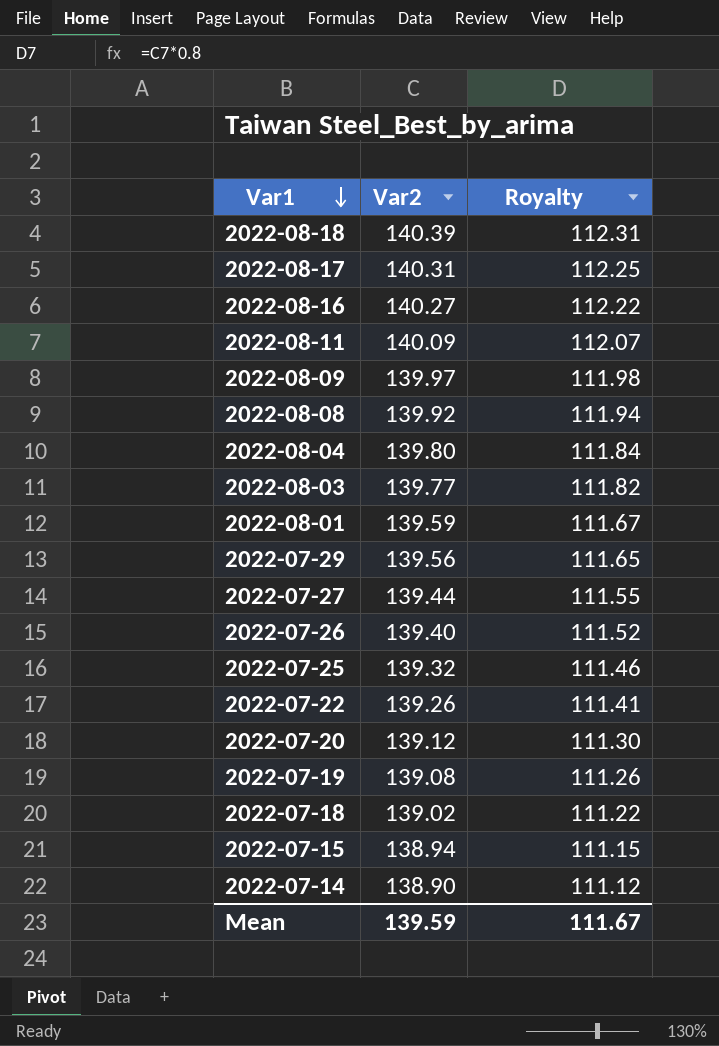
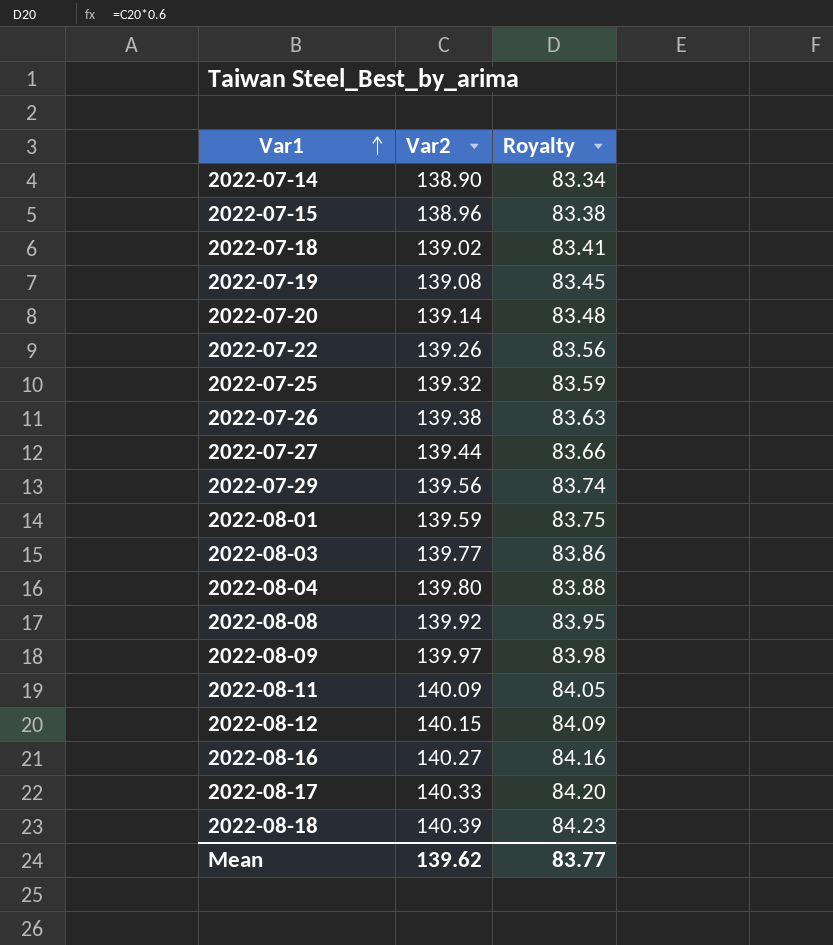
row order: Var1 descending -> Var1 ascending
column Royalty | formula: [Var2] * 0.8 -> [Var2] * 0.6
2022-07-15 | Var2: 138.94 -> 138.96
2022-07-20 | Var2: 139.12 -> 139.14
2022-07-26 | Var2: 139.40 -> 139.38
row 2022-08-12: none -> 140.15 | 84.09
2022-08-17 | Var2: 140.31 -> 140.33
Mean | Var2: 139.59 -> 139.62
Mean | Royalty: 111.67 -> 83.77

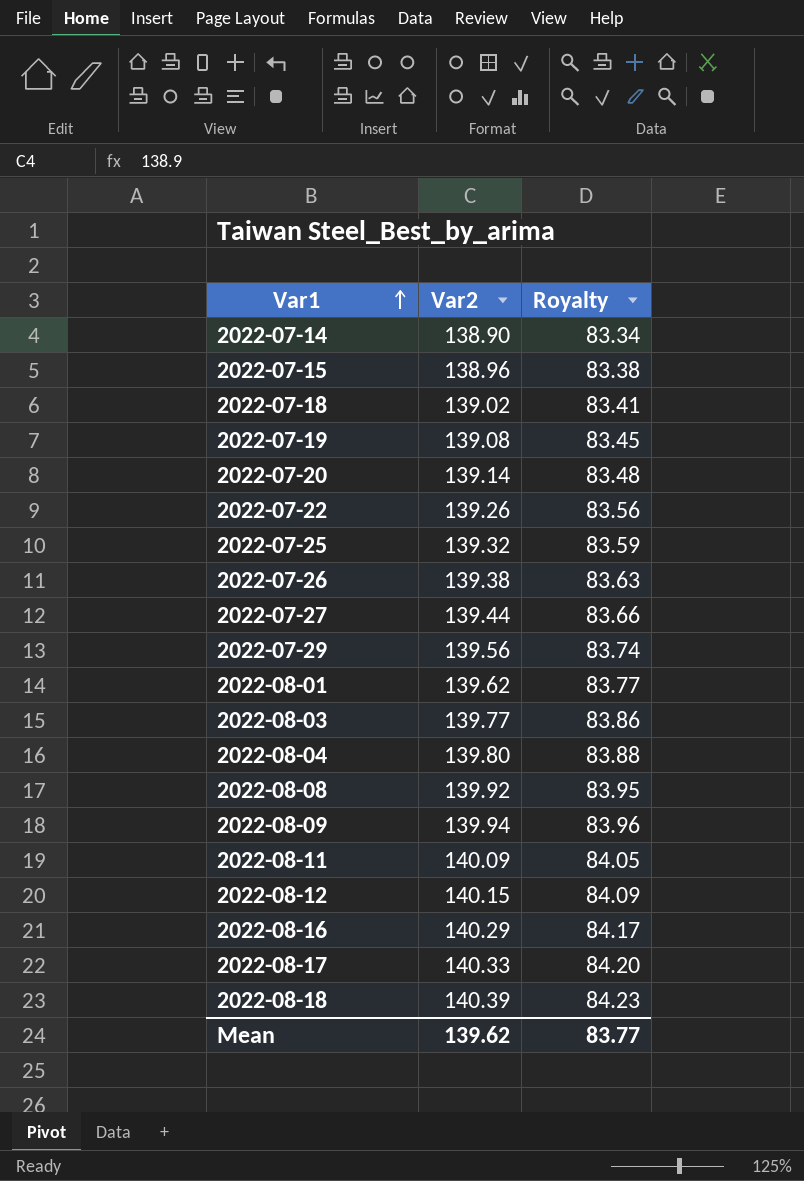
2022-08-01 | Var2: 139.59 -> 139.62
2022-08-01 | Royalty: 83.75 -> 83.77
2022-08-09 | Var2: 139.97 -> 139.94
2022-08-09 | Royalty: 83.98 -> 83.96
2022-08-16 | Var2: 140.27 -> 140.29
2022-08-16 | Royalty: 84.16 -> 84.17

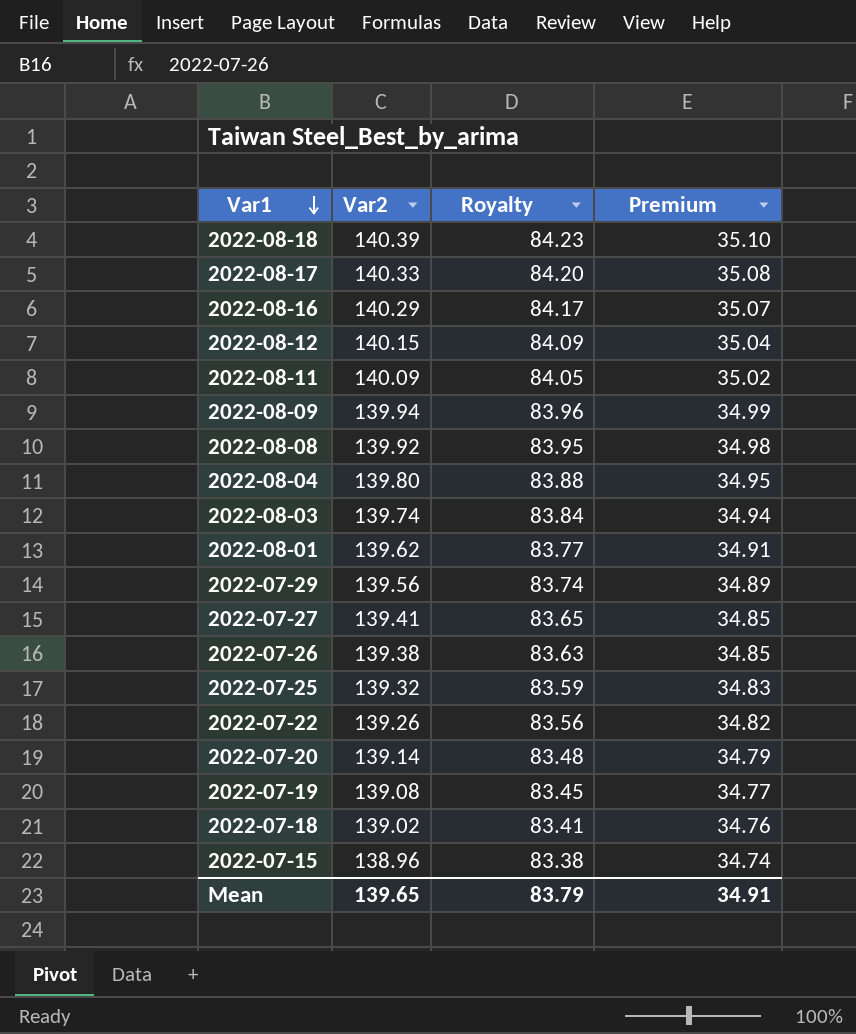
row order: Var1 ascending -> Var1 descending
column Premium | formula: none -> [Var2] * 0.25
row 2022-07-14: 138.90 | 83.34 -> none
2022-08-03 | Var2: 139.77 -> 139.74
2022-08-03 | Royalty: 83.86 -> 83.84
2022-07-27 | Var2: 139.44 -> 139.41
2022-07-27 | Royalty: 83.66 -> 83.65
Mean | Var2: 139.62 -> 139.65
Mean | Royalty: 83.77 -> 83.79

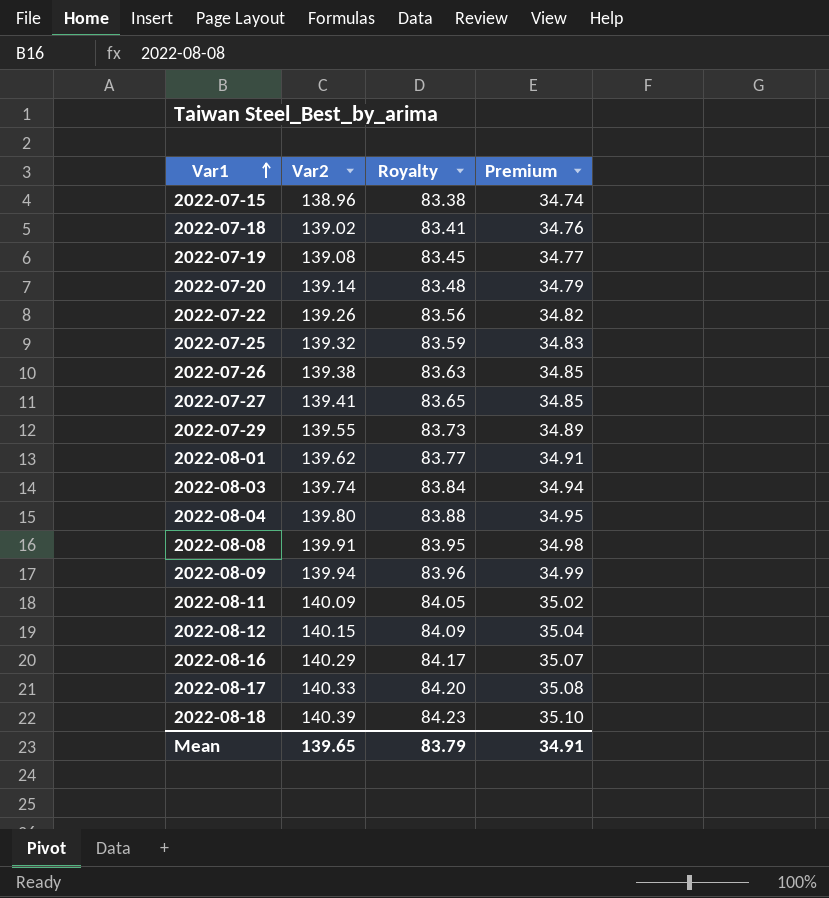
row order: Var1 descending -> Var1 ascending
2022-07-29 | Var2: 139.56 -> 139.55
2022-07-29 | Royalty: 83.74 -> 83.73
2022-08-08 | Var2: 139.92 -> 139.91

